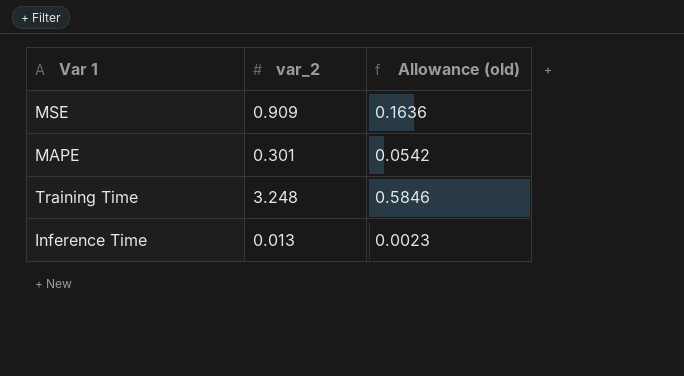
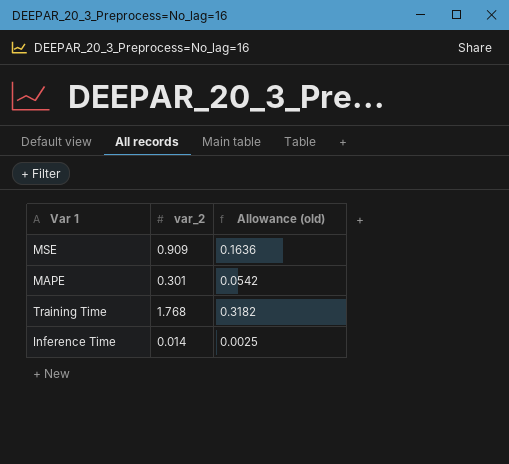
Training Time | var_2: 3.248 -> 1.768
Training Time | Allowance (old): 0.5846 -> 0.3182
Inference Time | var_2: 0.013 -> 0.014
Inference Time | Allowance (old): 0.0023 -> 0.0025

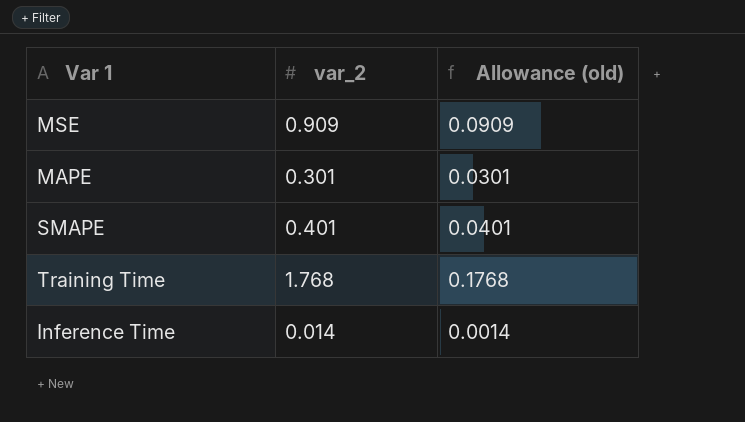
column Allowance (old) | formula: [var_2] * 0.18 -> [var_2] * 0.1
row SMAPE: none -> 0.401 | 0.0401

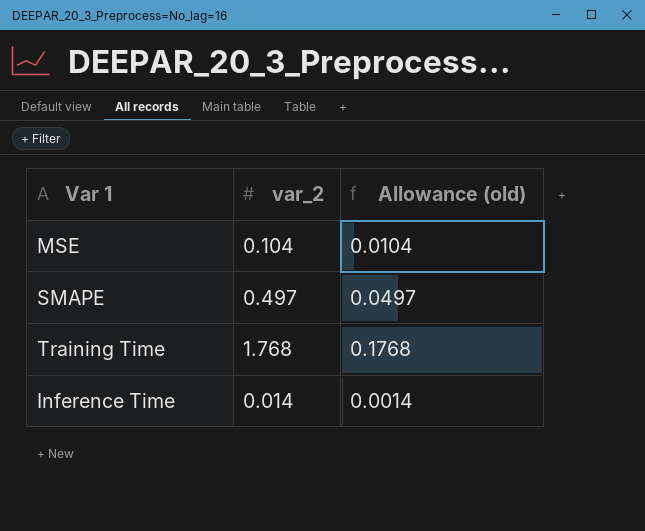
row MAPE: 0.301 | 0.0301 -> none
MSE | var_2: 0.909 -> 0.104
MSE | Allowance (old): 0.0909 -> 0.0104
SMAPE | var_2: 0.401 -> 0.497
SMAPE | Allowance (old): 0.0401 -> 0.0497

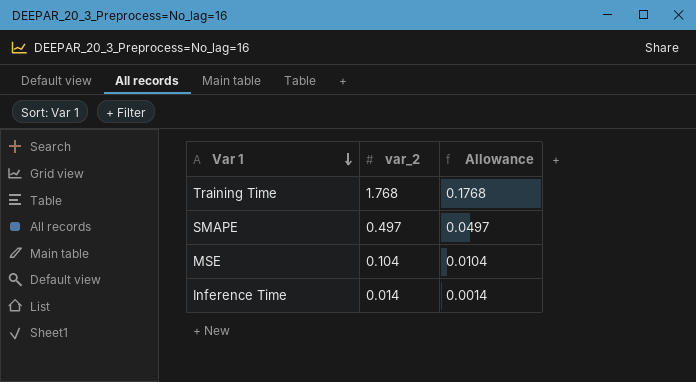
row order: none -> Var 1 descending
column name: Allowance (old) -> Allowance

